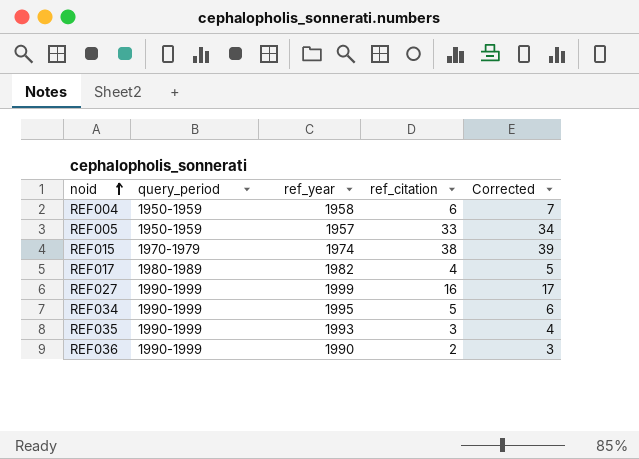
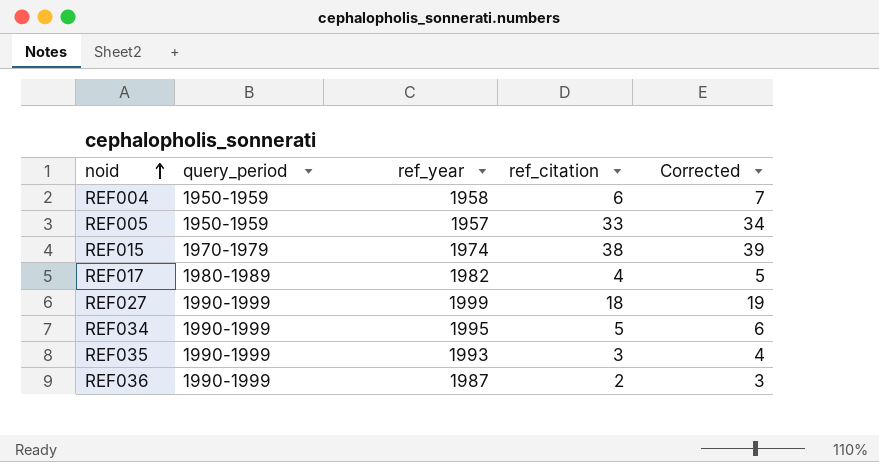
REF027 | ref_citation: 16 -> 18
REF027 | Corrected: 17 -> 19
REF036 | ref_year: 1990 -> 1987

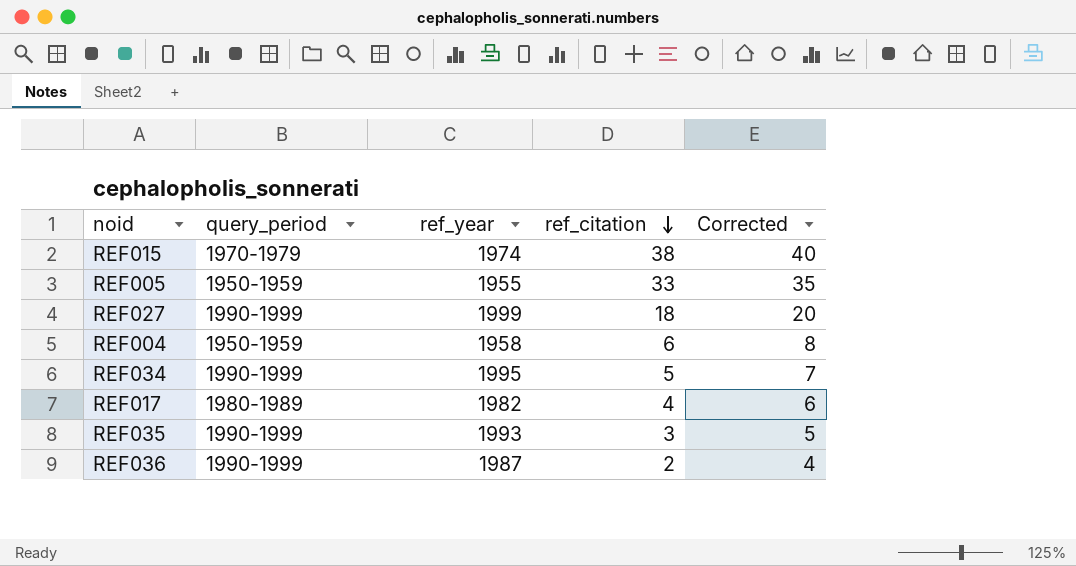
row order: noid ascending -> ref_citation descending
column Corrected | formula: [ref_citation] + 1 -> [ref_citation] + 2
REF005 | ref_year: 1957 -> 1955

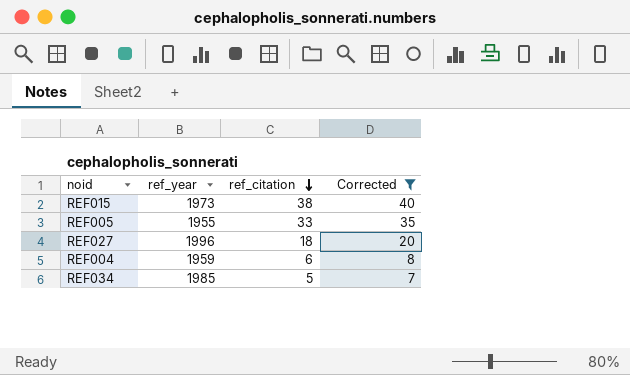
filter: none -> Corrected >= 7
column query_period | position: 2 -> none
REF015 | ref_year: 1974 -> 1973
REF027 | ref_year: 1999 -> 1996
REF004 | ref_year: 1958 -> 1959
REF034 | ref_year: 1995 -> 1985

